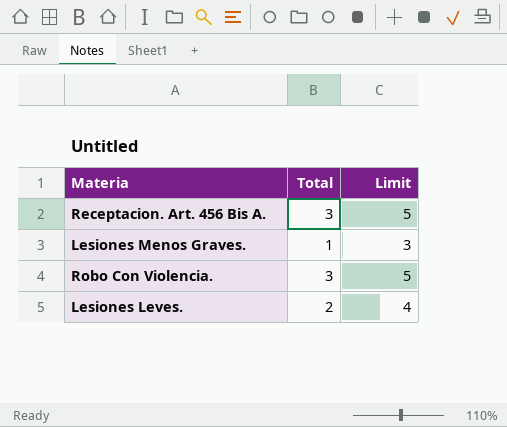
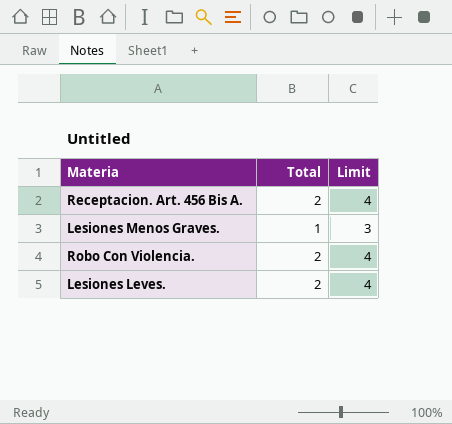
Receptacion. Art. 456 Bis A. | Total: 3 -> 2
Receptacion. Art. 456 Bis A. | Limit: 5 -> 4
Robo Con Violencia. | Total: 3 -> 2
Robo Con Violencia. | Limit: 5 -> 4

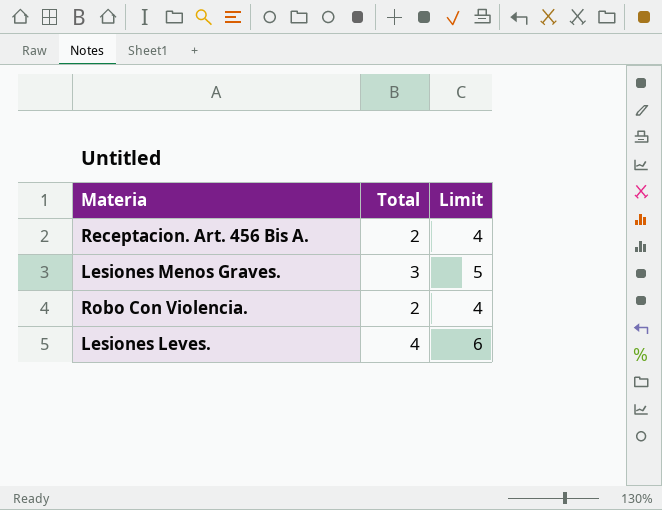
Lesiones Menos Graves. | Total: 1 -> 3
Lesiones Menos Graves. | Limit: 3 -> 5
Lesiones Leves. | Total: 2 -> 4
Lesiones Leves. | Limit: 4 -> 6

